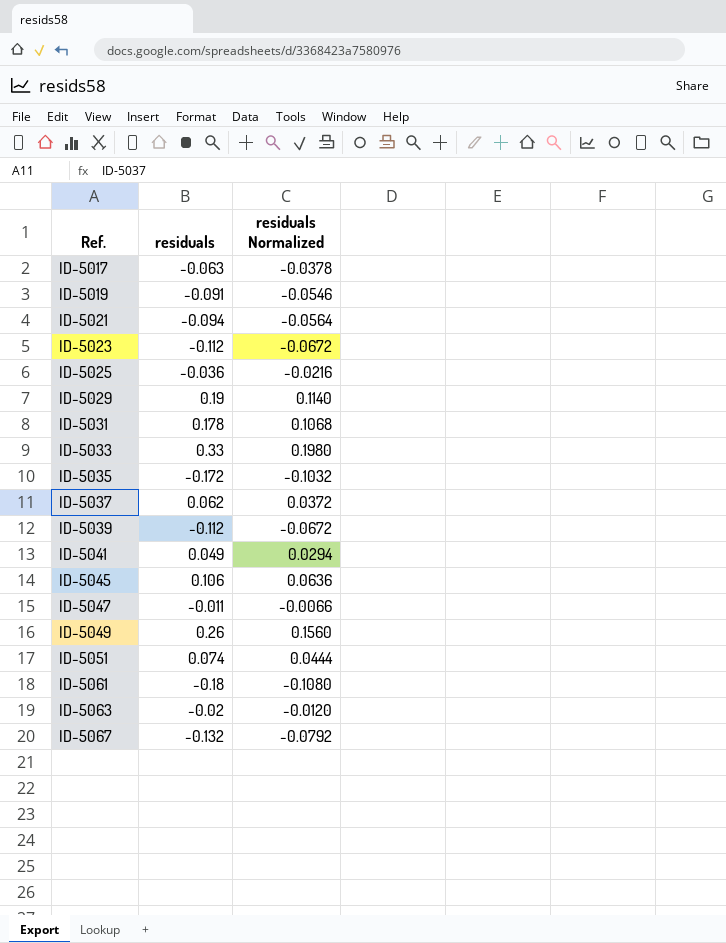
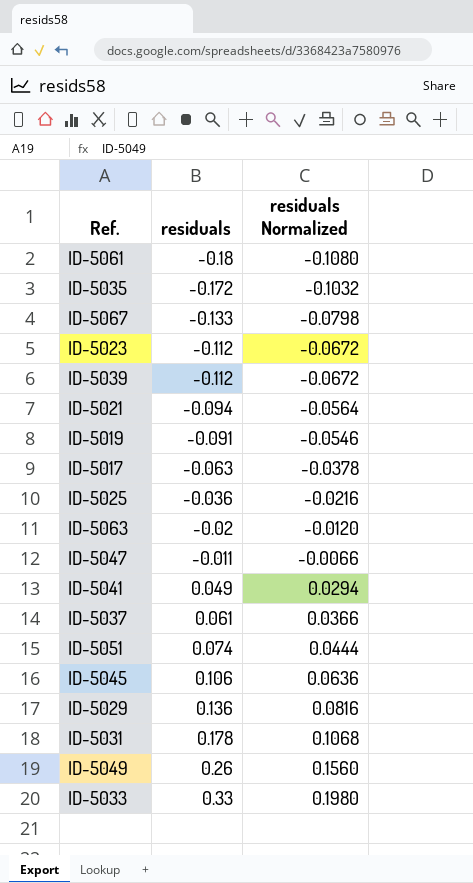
row order: Ref. ascending -> residuals ascending
ID-5067 | residuals: -0.132 -> -0.133
ID-5067 | residuals Normalized: -0.0792 -> -0.0798
ID-5037 | residuals: 0.062 -> 0.061
ID-5037 | residuals Normalized: 0.0372 -> 0.0366
ID-5029 | residuals: 0.19 -> 0.136
ID-5029 | residuals Normalized: 0.1140 -> 0.0816

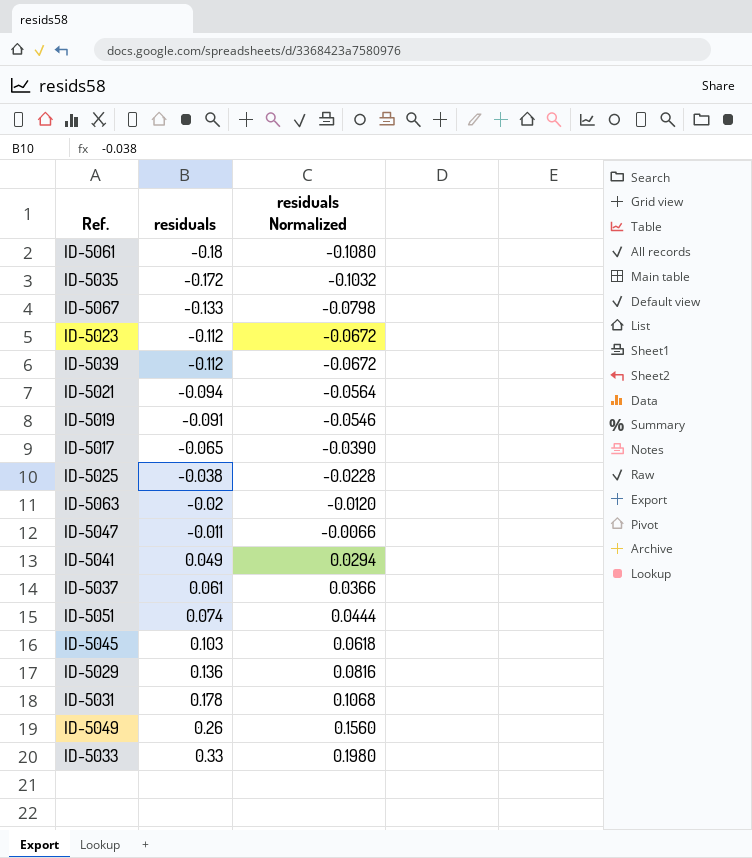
ID-5017 | residuals: -0.063 -> -0.065
ID-5017 | residuals Normalized: -0.0378 -> -0.0390
ID-5025 | residuals: -0.036 -> -0.038
ID-5025 | residuals Normalized: -0.0216 -> -0.0228
ID-5045 | residuals: 0.106 -> 0.103
ID-5045 | residuals Normalized: 0.0636 -> 0.0618

